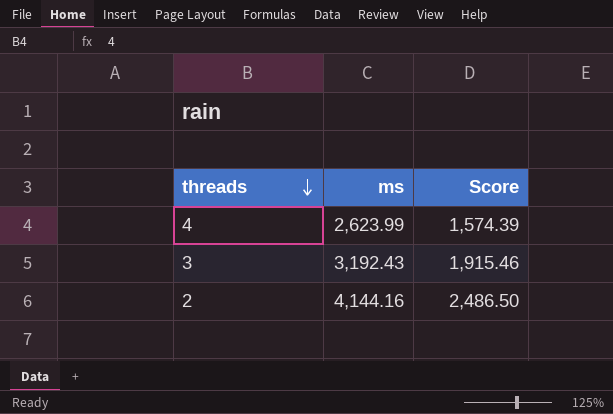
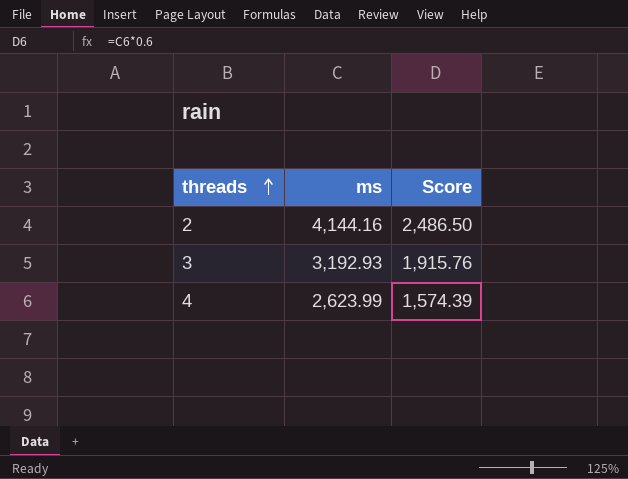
row order: threads descending -> threads ascending
3 | ms: 3,192.43 -> 3,192.93
3 | Score: 1,915.46 -> 1,915.76

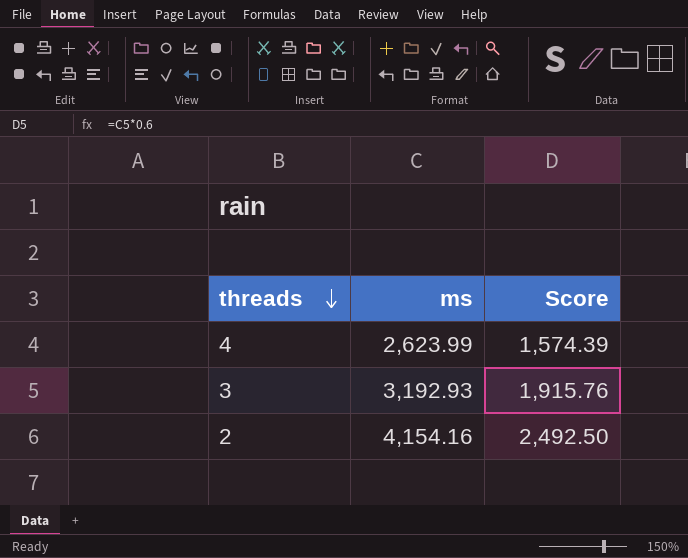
row order: threads ascending -> threads descending
2 | ms: 4,144.16 -> 4,154.16
2 | Score: 2,486.50 -> 2,492.50

